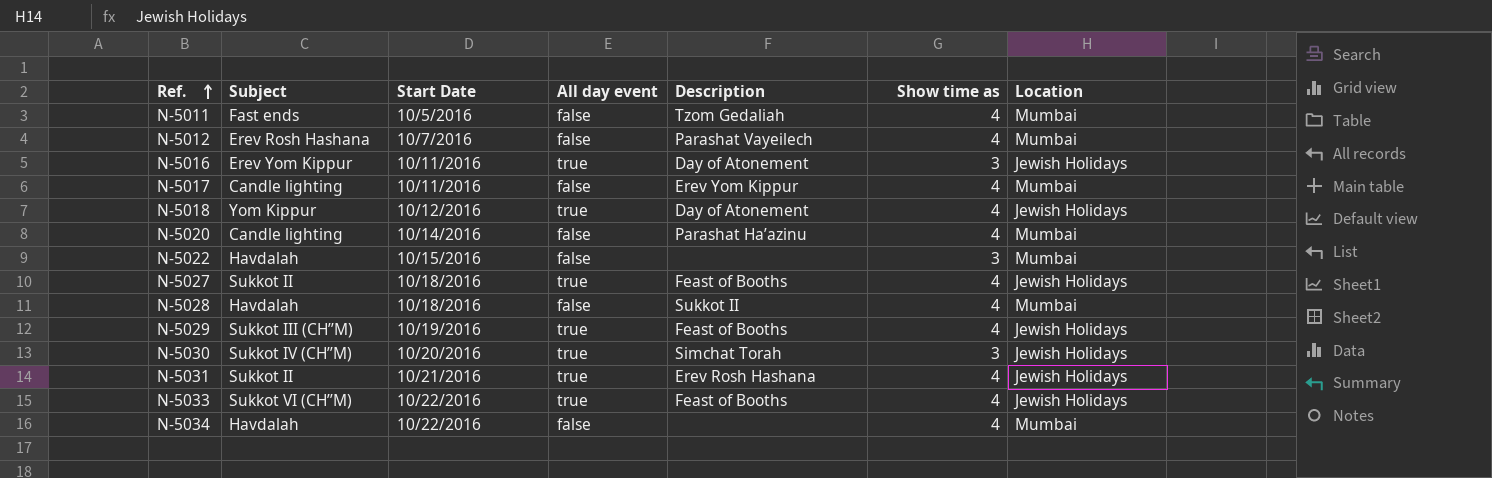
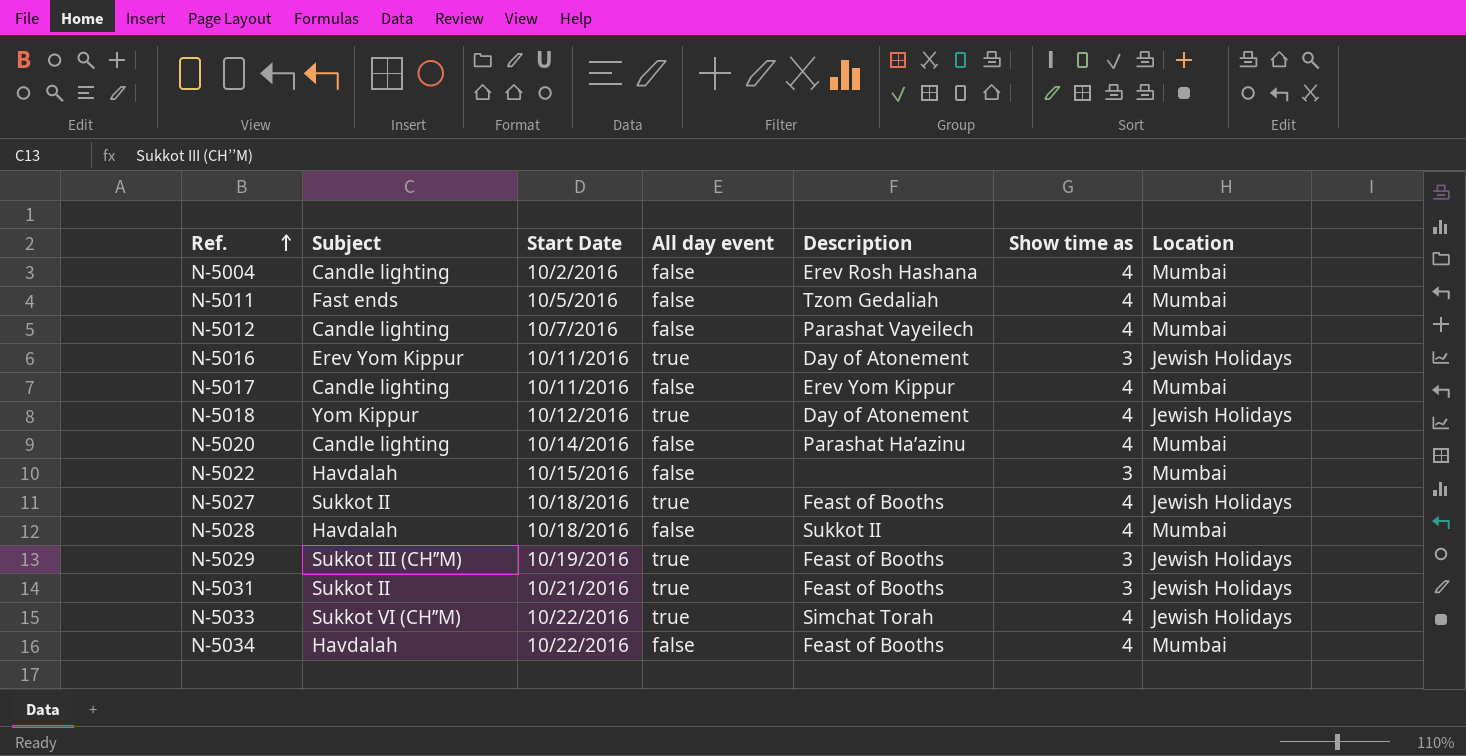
row N-5030: Sukkot IV (CH’’M) | 10/20/2016 | true | Simchat Torah | 3 | Jewish Holidays -> none
row N-5004: none -> Candle lighting | 10/2/2016 | false | Erev Rosh Hashana | 4 | Mumbai
N-5012 | Subject: Erev Rosh Hashana -> Candle lighting
N-5029 | Show time as: 4 -> 3
N-5031 | Description: Erev Rosh Hashana -> Feast of Booths
N-5031 | Show time as: 4 -> 3
N-5033 | Description: Feast of Booths -> Simchat Torah
N-5034 | Description: none -> Feast of Booths

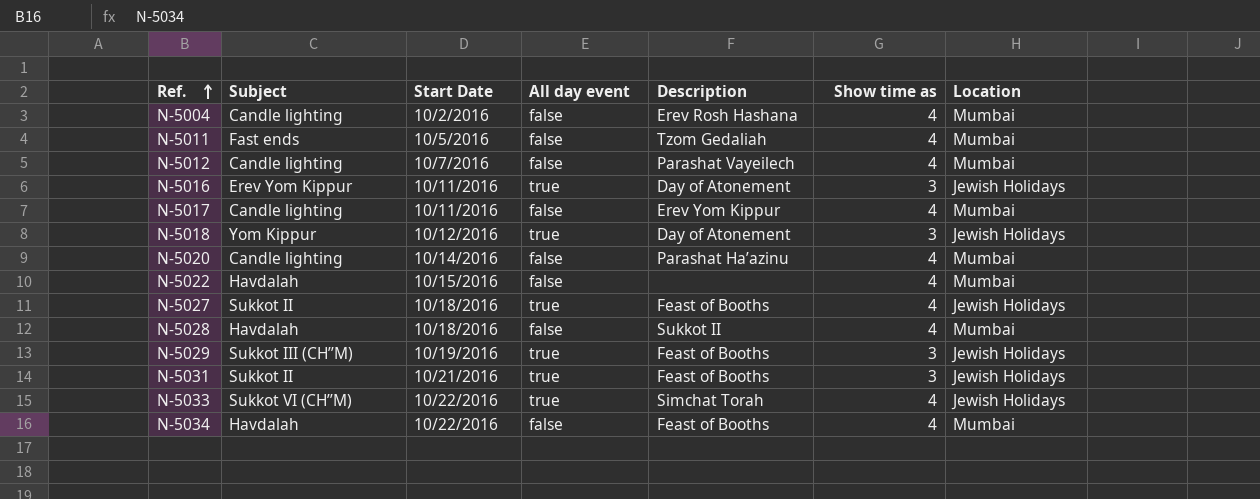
N-5018 | Show time as: 4 -> 3
N-5022 | Show time as: 3 -> 4

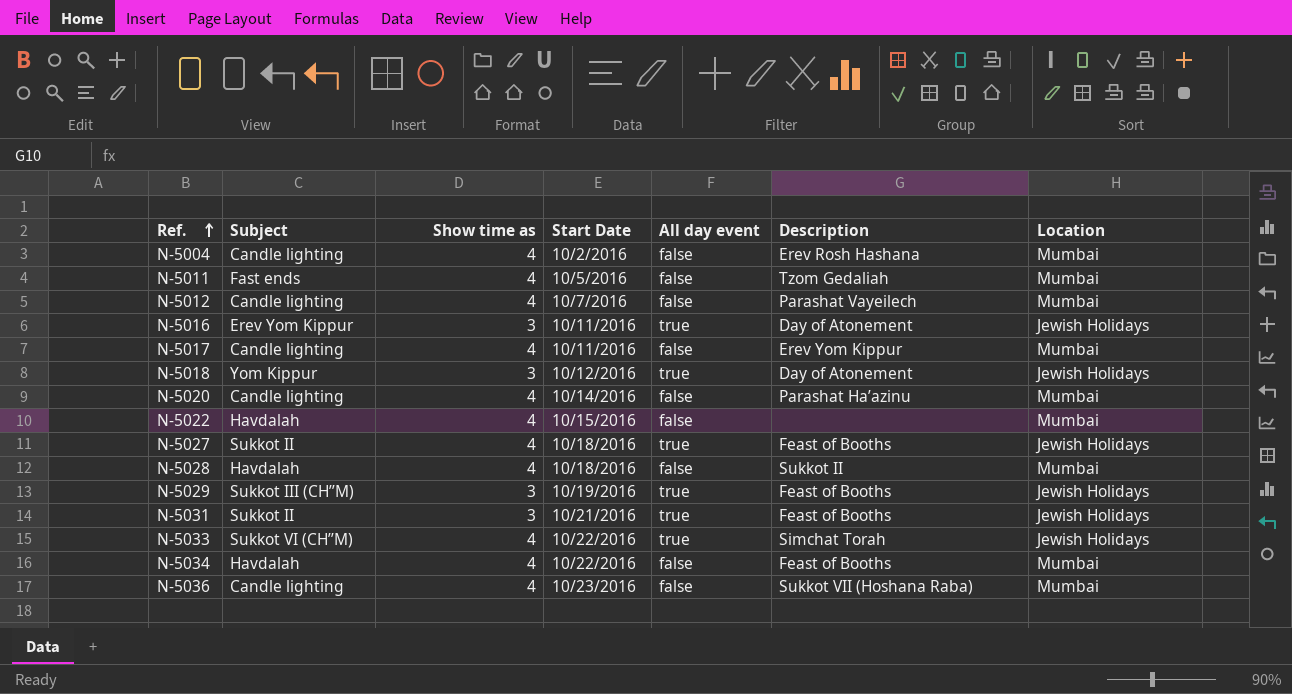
column Show time as | position: 6 -> 3
row N-5036: none -> Candle lighting | 4 | 10/23/2016 | false | Sukkot VII (Hoshana Raba) | Mumbai

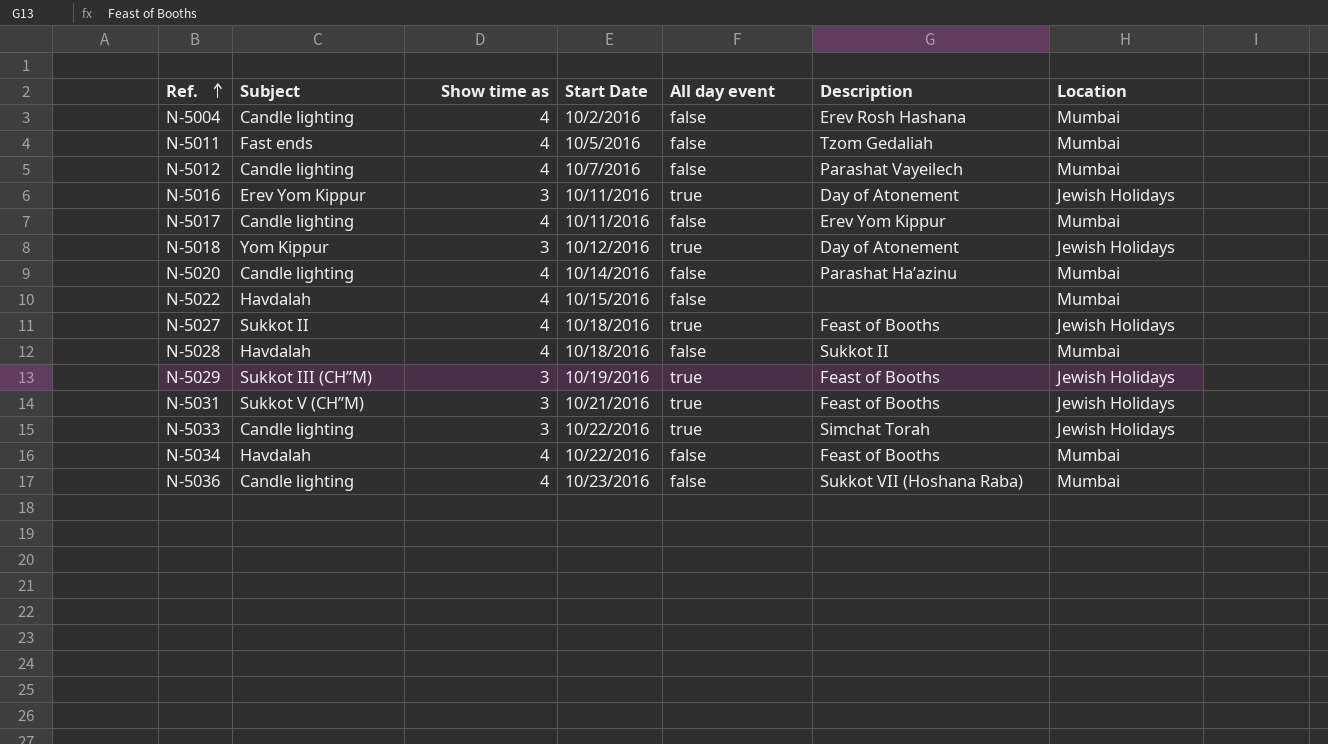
N-5031 | Subject: Sukkot II -> Sukkot V (CH’’M)
N-5033 | Subject: Sukkot VI (CH’’M) -> Candle lighting
N-5033 | Show time as: 4 -> 3

